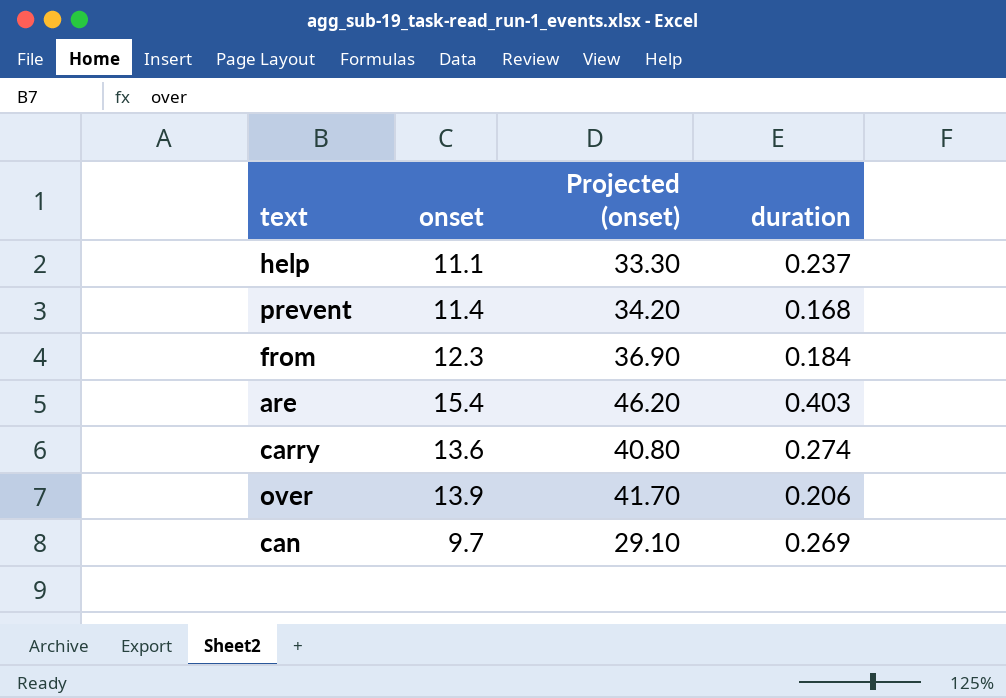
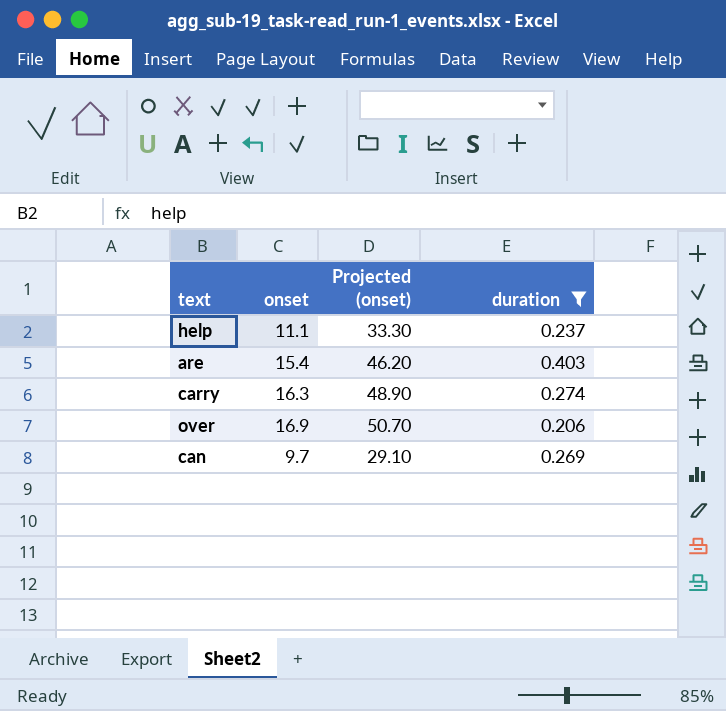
filter: none -> duration >= 0.206
carry | onset: 13.6 -> 16.3
carry | Projected (onset): 40.80 -> 48.90
over | onset: 13.9 -> 16.9
over | Projected (onset): 41.70 -> 50.70

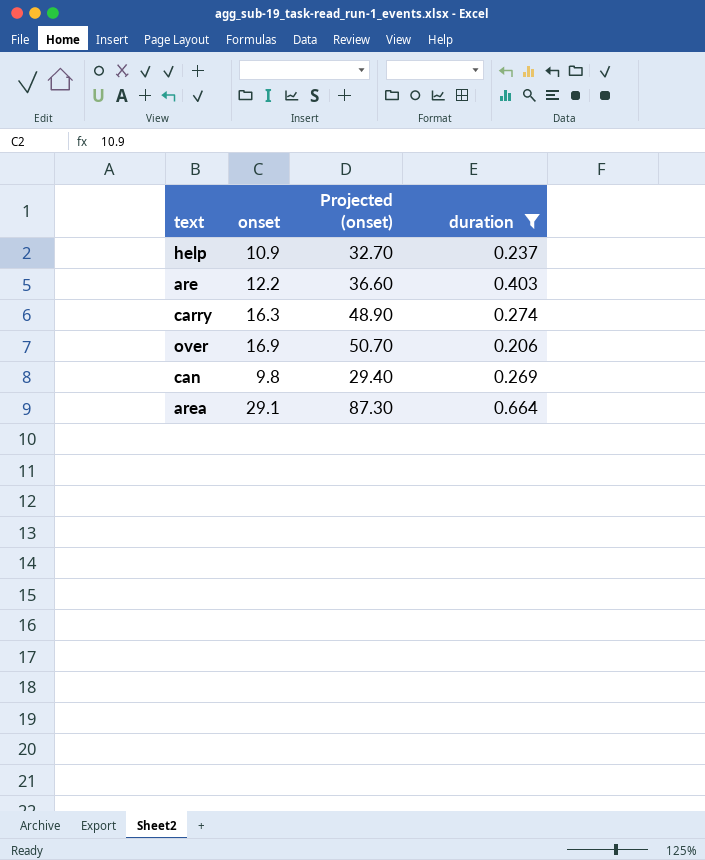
help | onset: 11.1 -> 10.9
help | Projected (onset): 33.30 -> 32.70
are | onset: 15.4 -> 12.2
are | Projected (onset): 46.20 -> 36.60
can | onset: 9.7 -> 9.8
can | Projected (onset): 29.10 -> 29.40
row area: none -> 29.1 | 87.30 | 0.664

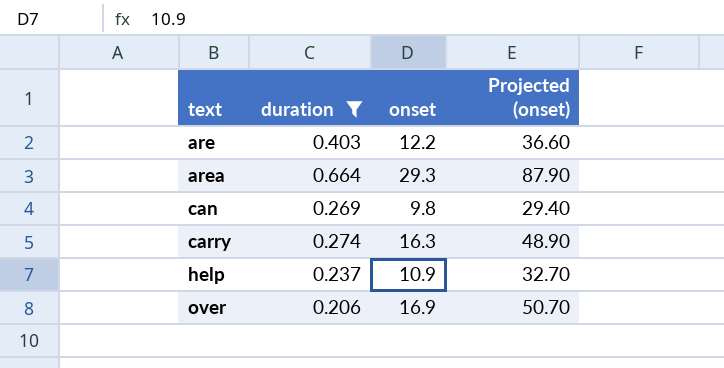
row order: none -> text ascending
column duration | position: 4 -> 2
area | onset: 29.1 -> 29.3
area | Projected (onset): 87.30 -> 87.90

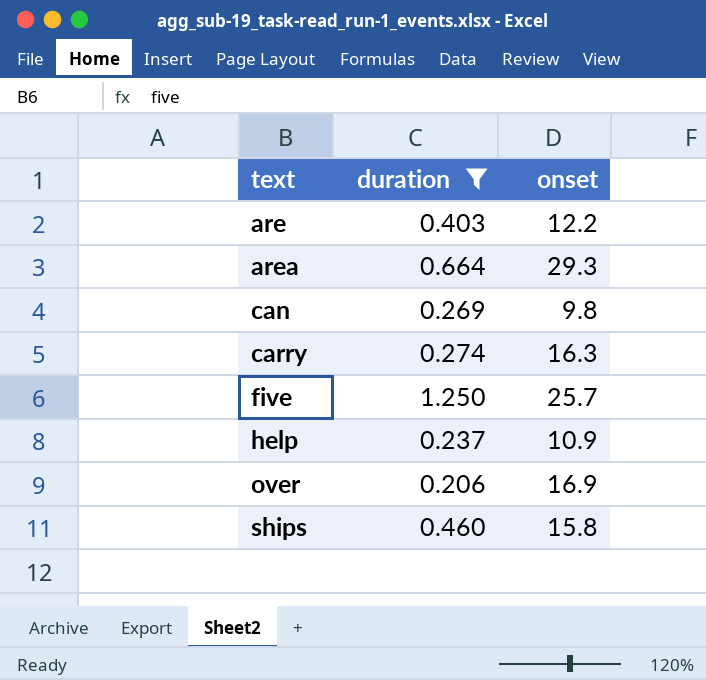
column Projected (onset) | formula: [onset] * 3 -> none
row five: none -> 1.250 | 25.7
row ships: none -> 0.460 | 15.8

